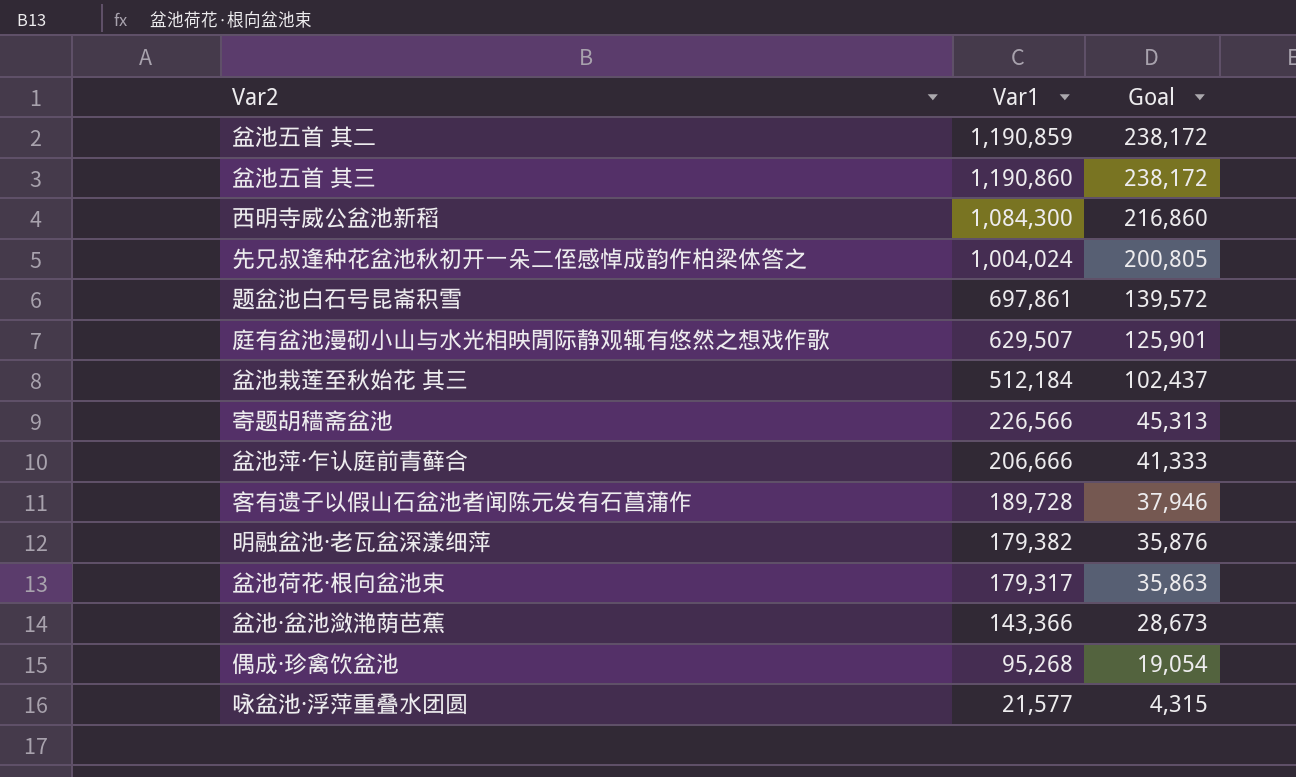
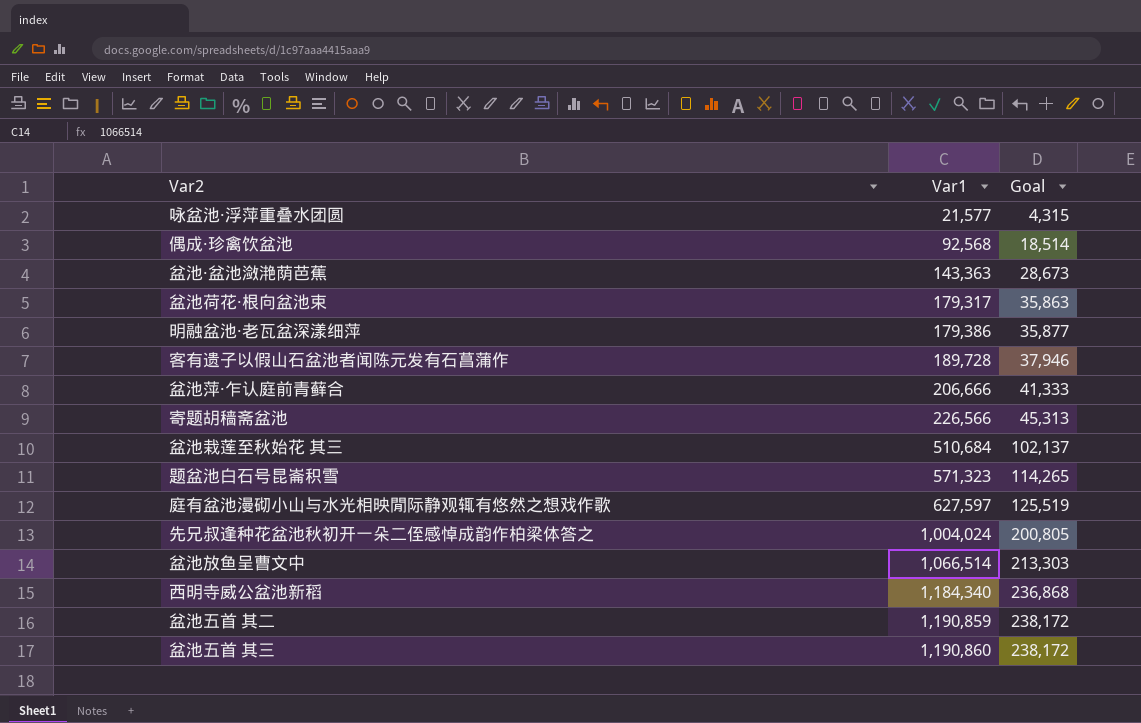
row order: Goal descending -> Var1 ascending
偶成·珍禽饮盆池 | Var1: 95,268 -> 92,568
偶成·珍禽饮盆池 | Goal: 19,054 -> 18,514
盆池·盆池潋滟荫芭蕉 | Var1: 143,366 -> 143,363
明融盆池·老瓦盆深漾细萍 | Var1: 179,382 -> 179,386
明融盆池·老瓦盆深漾细萍 | Goal: 35,876 -> 35,877
盆池栽莲至秋始花 其三 | Var1: 512,184 -> 510,684
盆池栽莲至秋始花 其三 | Goal: 102,437 -> 102,137
题盆池白石号昆崙积雪 | Var1: 697,861 -> 571,323
题盆池白石号昆崙积雪 | Goal: 139,572 -> 114,265
庭有盆池漫砌小山与水光相映閒际静观辄有悠然之想戏作歌 | Var1: 629,507 -> 627,597
庭有盆池漫砌小山与水光相映閒际静观辄有悠然之想戏作歌 | Goal: 125,901 -> 125,519
row 盆池放鱼呈曹文中: none -> 1,066,514 | 213,303
西明寺威公盆池新稻 | Var1: 1,084,300 -> 1,184,340
西明寺威公盆池新稻 | Goal: 216,860 -> 236,868

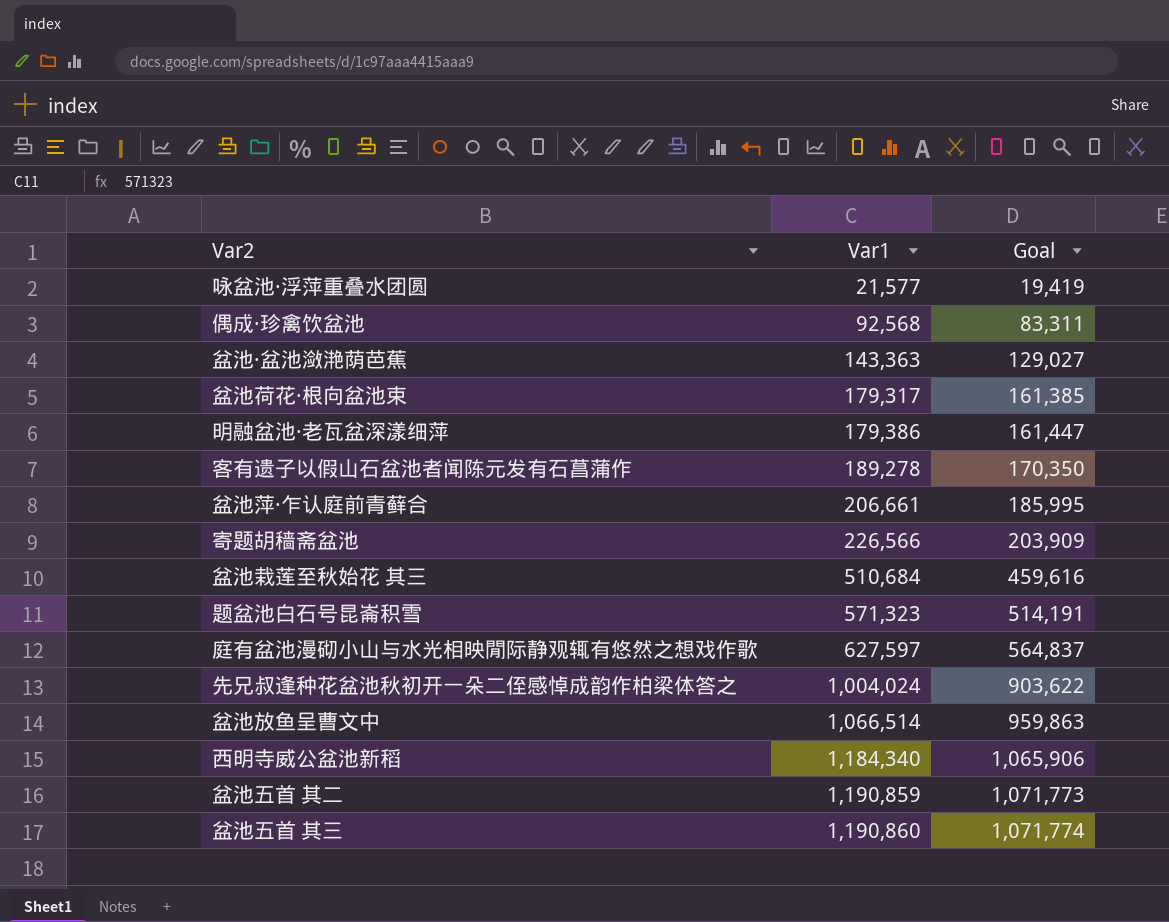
column Goal | formula: [Var1] * 0.2 -> [Var1] * 0.9
客有遗子以假山石盆池者闻陈元发有石菖蒲作 | Var1: 189,728 -> 189,278
盆池萍·乍认庭前青藓合 | Var1: 206,666 -> 206,661

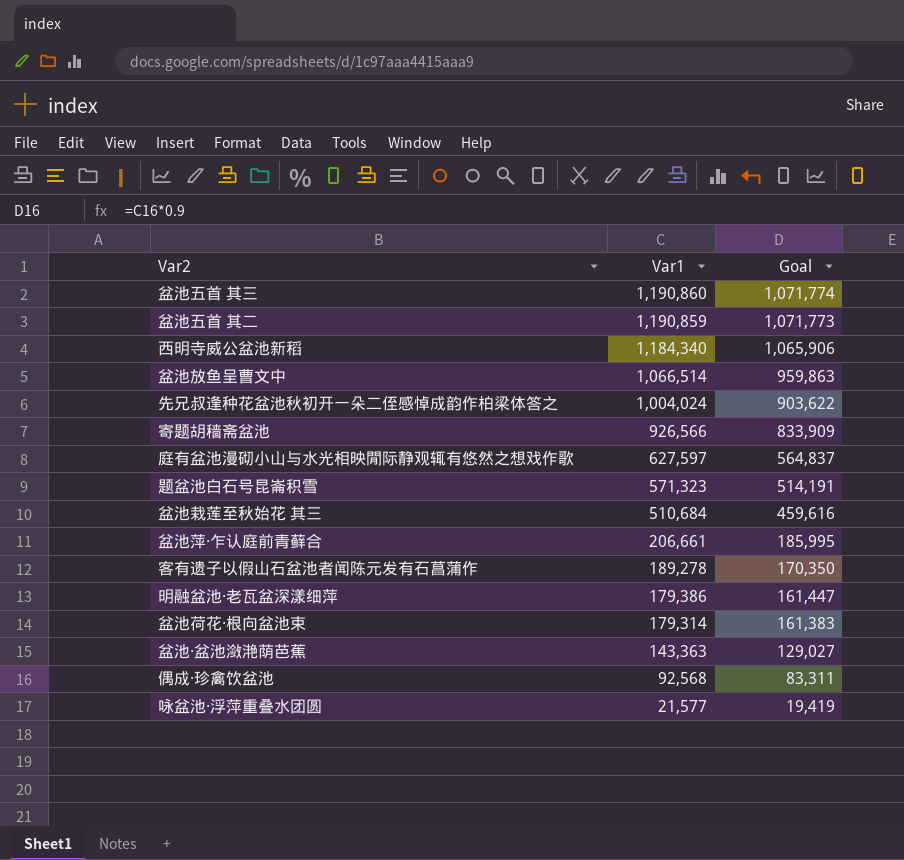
row order: Var1 ascending -> Var1 descending
寄题胡穑斋盆池 | Var1: 226,566 -> 926,566
寄题胡穑斋盆池 | Goal: 203,909 -> 833,909
盆池荷花·根向盆池束 | Var1: 179,317 -> 179,314
盆池荷花·根向盆池束 | Goal: 161,385 -> 161,383

